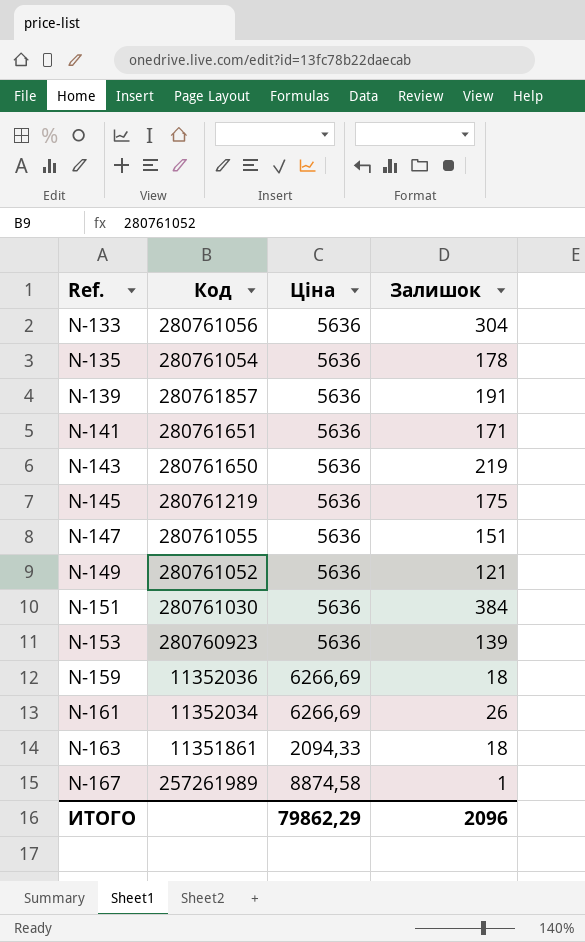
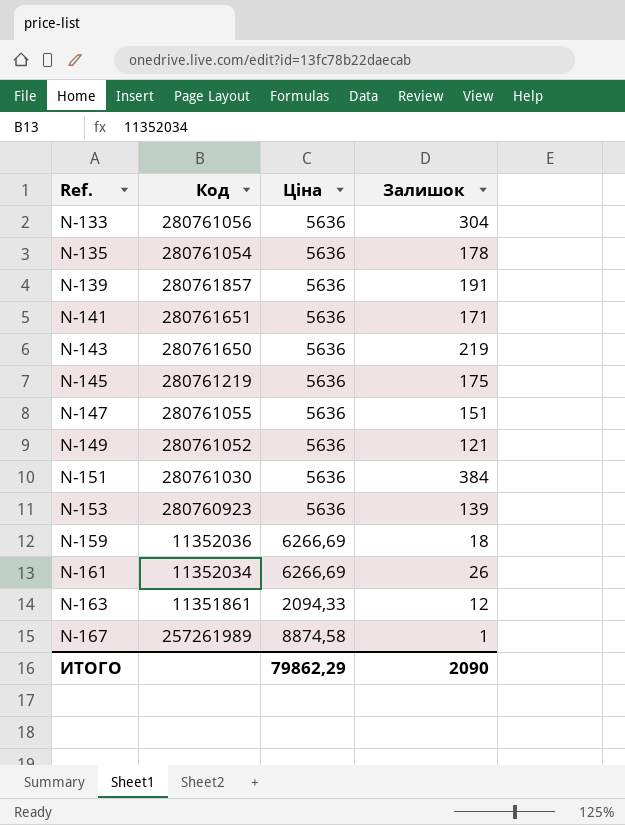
N-163 | Залишок: 18 -> 12
ИТОГО | Залишок: 2096 -> 2090

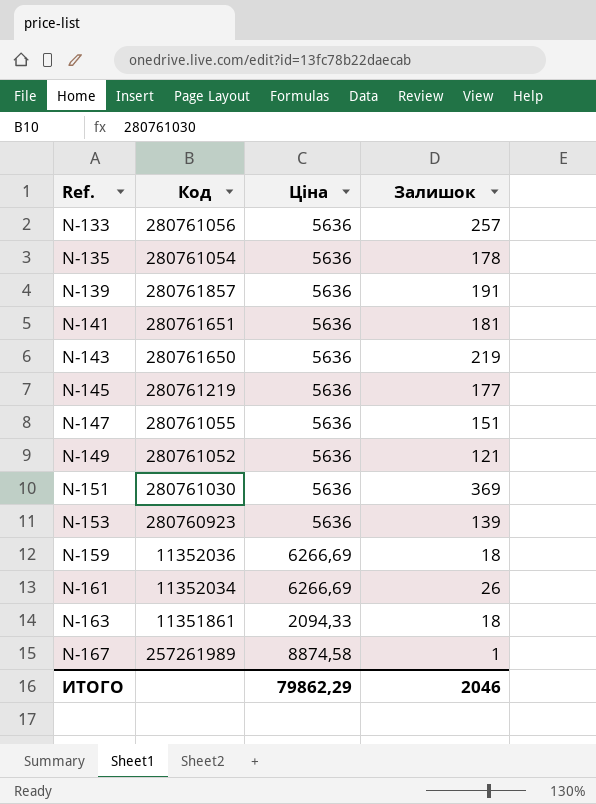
N-133 | Залишок: 304 -> 257
N-141 | Залишок: 171 -> 181
N-145 | Залишок: 175 -> 177
N-151 | Залишок: 384 -> 369
N-163 | Залишок: 12 -> 18
ИТОГО | Залишок: 2090 -> 2046

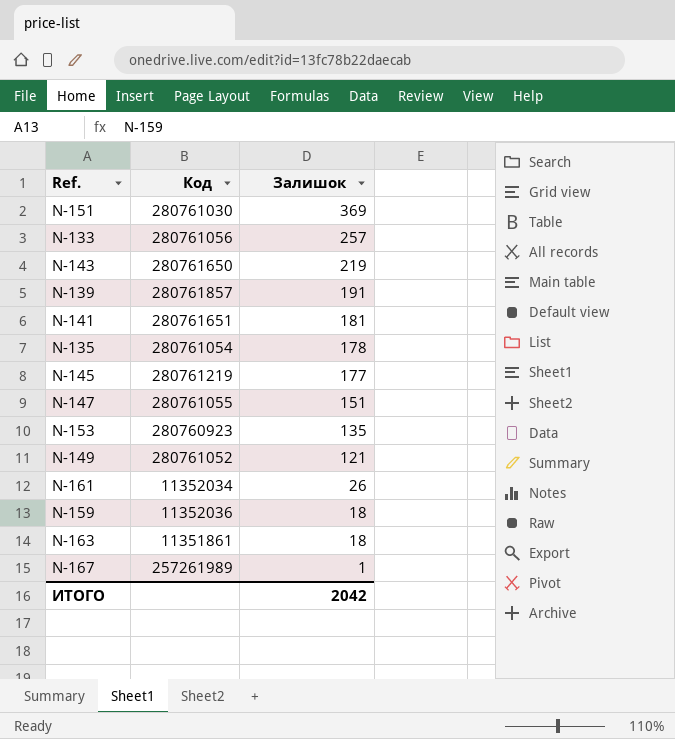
row order: Ref. ascending -> Залишок descending
column Ціна | position: 3 -> none
N-153 | Залишок: 139 -> 135
ИТОГО | Залишок: 2046 -> 2042

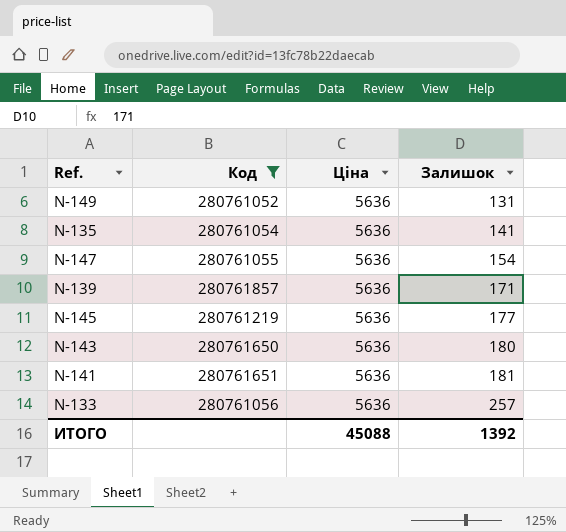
filter: none -> Код >= 280761052
row order: Залишок descending -> Залишок ascending
column Ціна | position: none -> 3
N-149 | Залишок: 121 -> 131
N-135 | Залишок: 178 -> 141
N-147 | Залишок: 151 -> 154
N-139 | Залишок: 191 -> 171
N-143 | Залишок: 219 -> 180
ИТОГО | Залишок: 2042 -> 1392

